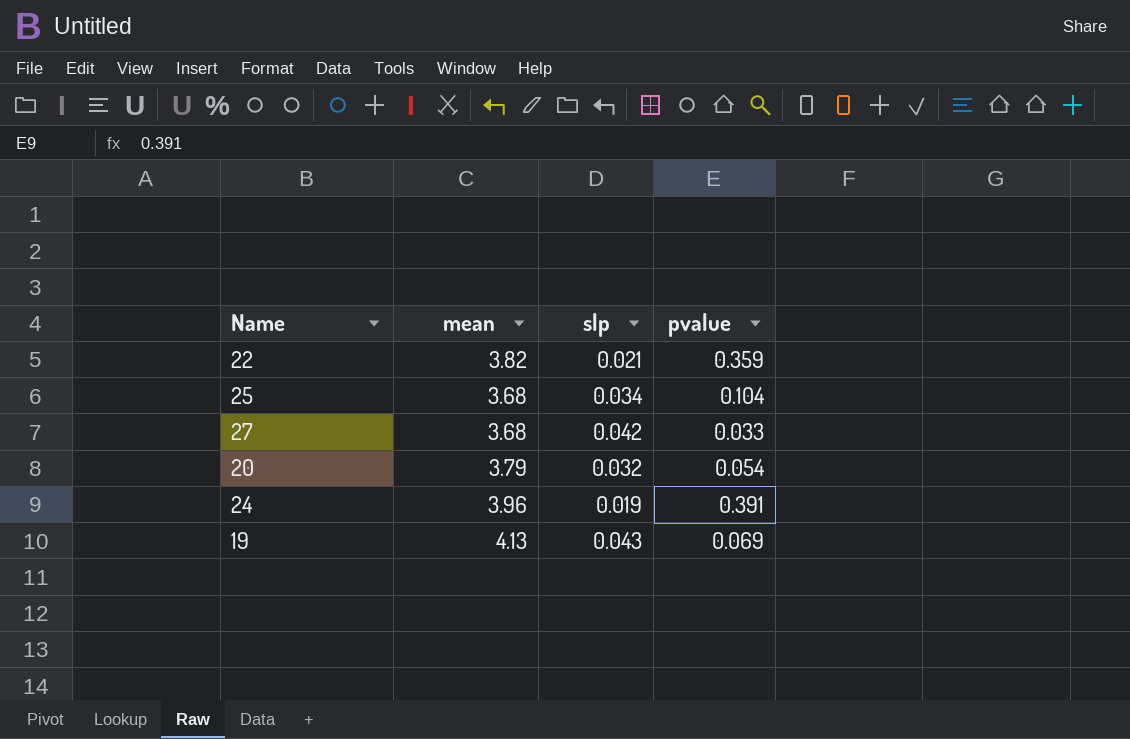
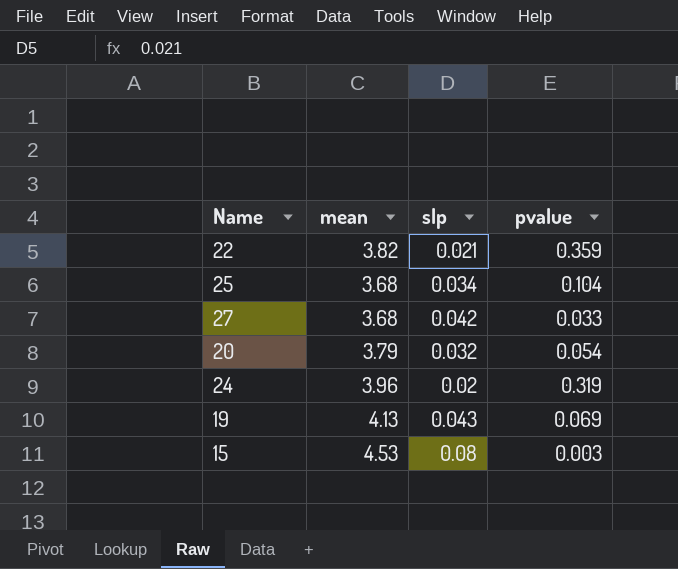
24 | slp: 0.019 -> 0.02
24 | pvalue: 0.391 -> 0.319
row 15: none -> 4.53 | 0.08 | 0.003

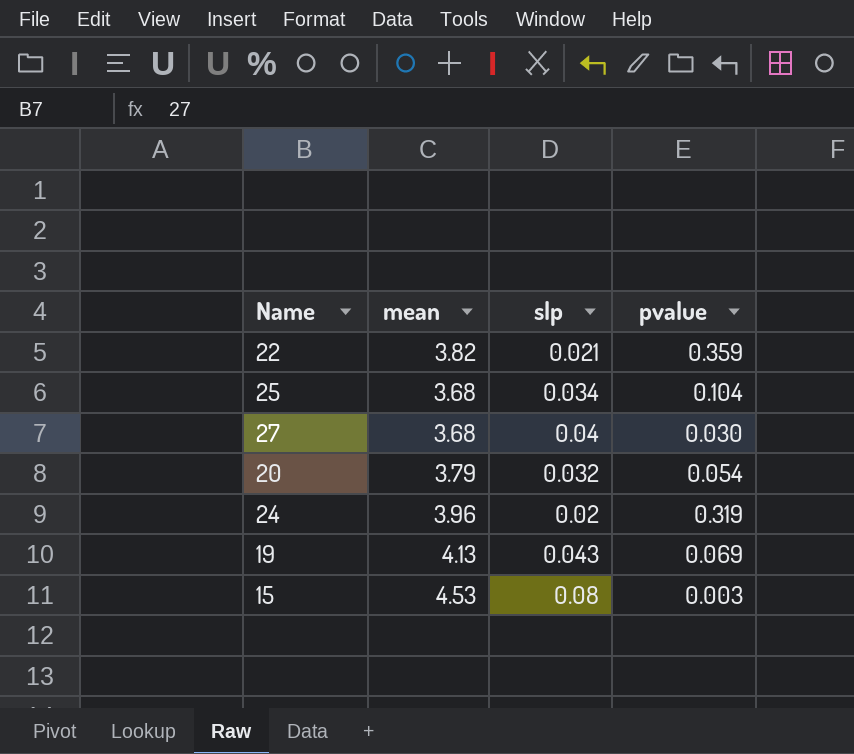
27 | slp: 0.042 -> 0.04
27 | pvalue: 0.033 -> 0.030

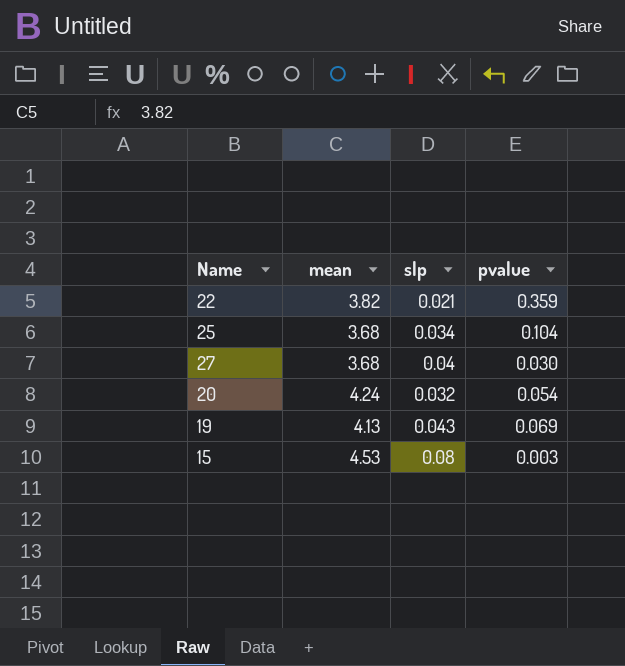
row 24: 3.96 | 0.02 | 0.319 -> none
20 | mean: 3.79 -> 4.24

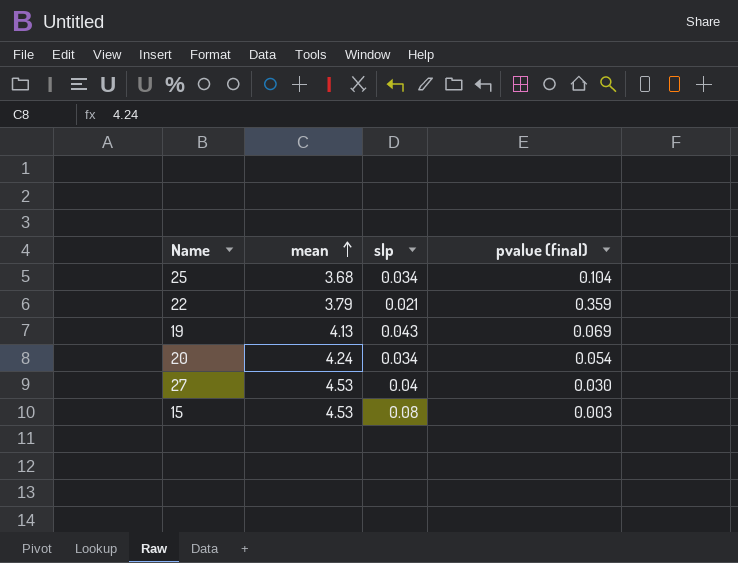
row order: none -> mean ascending
column name: pvalue -> pvalue (final)
22 | mean: 3.82 -> 3.79
20 | slp: 0.032 -> 0.034
27 | mean: 3.68 -> 4.53

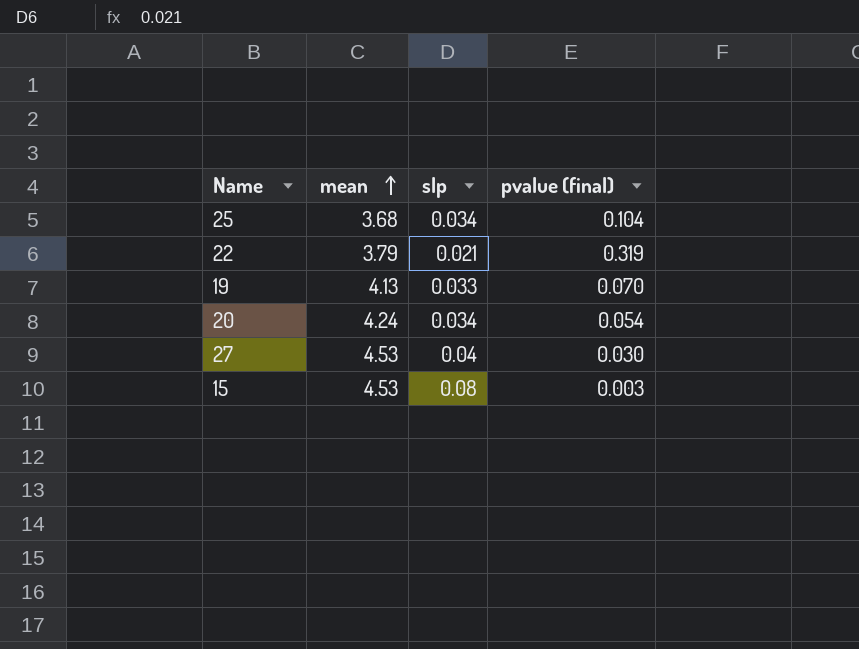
22 | pvalue (final): 0.359 -> 0.319
19 | slp: 0.043 -> 0.033
19 | pvalue (final): 0.069 -> 0.070

